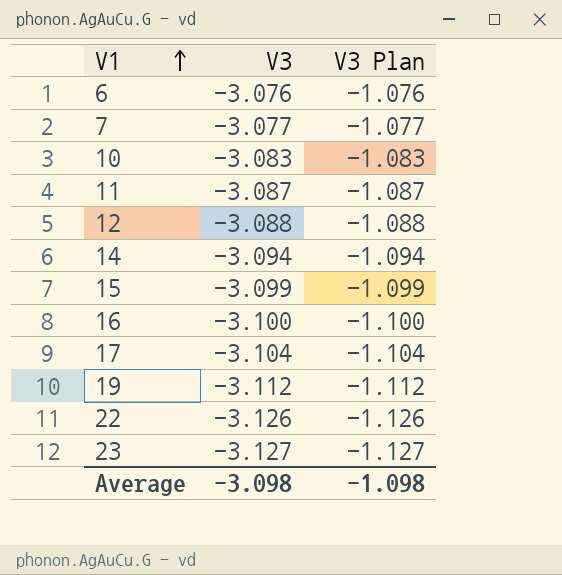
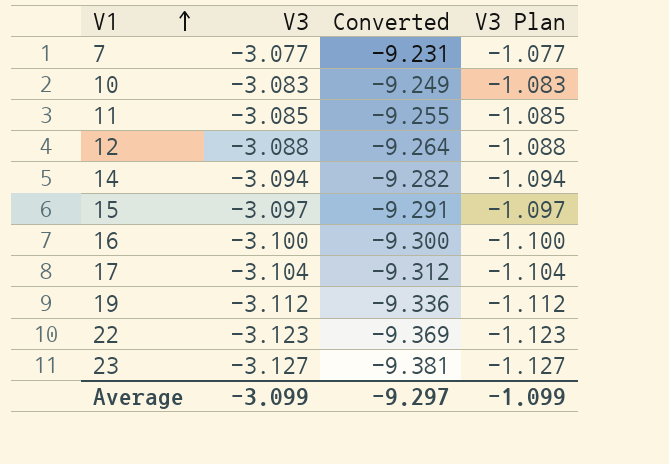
column Converted | formula: none -> [V3] * 3
row 6: -3.076 | -1.076 -> none
11 | V3: -3.087 -> -3.085
11 | V3 Plan: -1.087 -> -1.085
15 | V3: -3.099 -> -3.097
15 | V3 Plan: -1.099 -> -1.097
22 | V3: -3.126 -> -3.123
22 | V3 Plan: -1.126 -> -1.123
Average | V3: -3.098 -> -3.099
Average | V3 Plan: -1.098 -> -1.099

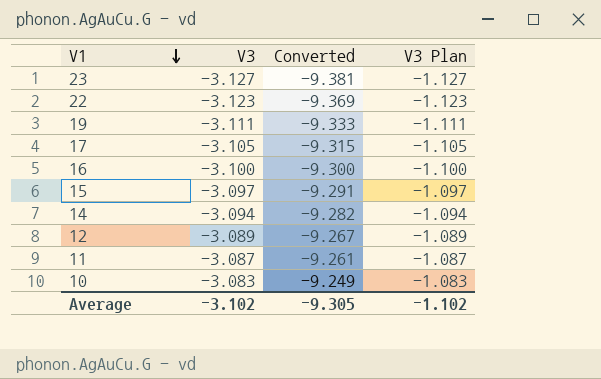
row order: V1 ascending -> V1 descending
row 7: -3.077 | -9.231 | -1.077 -> none
19 | V3: -3.112 -> -3.111
19 | Converted: -9.336 -> -9.333
19 | V3 Plan: -1.112 -> -1.111
17 | V3: -3.104 -> -3.105
17 | Converted: -9.312 -> -9.315
17 | V3 Plan: -1.104 -> -1.105
12 | V3: -3.088 -> -3.089
12 | Converted: -9.264 -> -9.267
12 | V3 Plan: -1.088 -> -1.089
11 | V3: -3.085 -> -3.087
11 | Converted: -9.255 -> -9.261
11 | V3 Plan: -1.085 -> -1.087
Average | V3: -3.099 -> -3.102
Average | Converted: -9.297 -> -9.305
Average | V3 Plan: -1.099 -> -1.102

